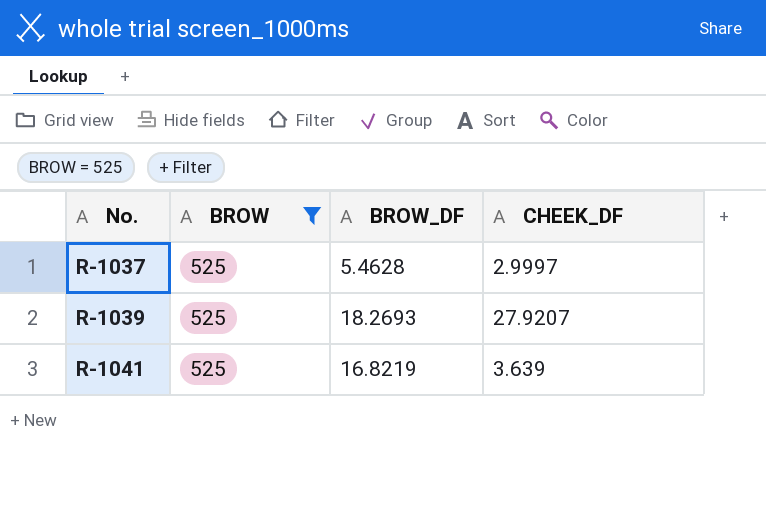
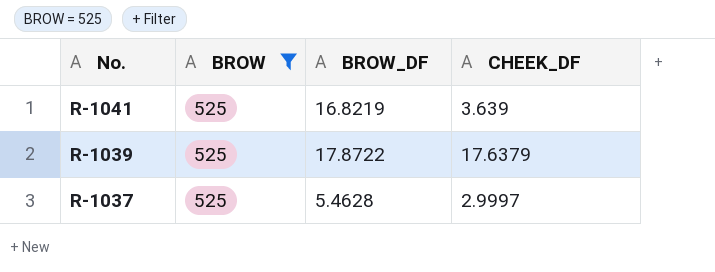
row order: No. ascending -> No. descending
R-1039 | BROW_DF: 18.2693 -> 17.8722
R-1039 | CHEEK_DF: 27.9207 -> 17.6379

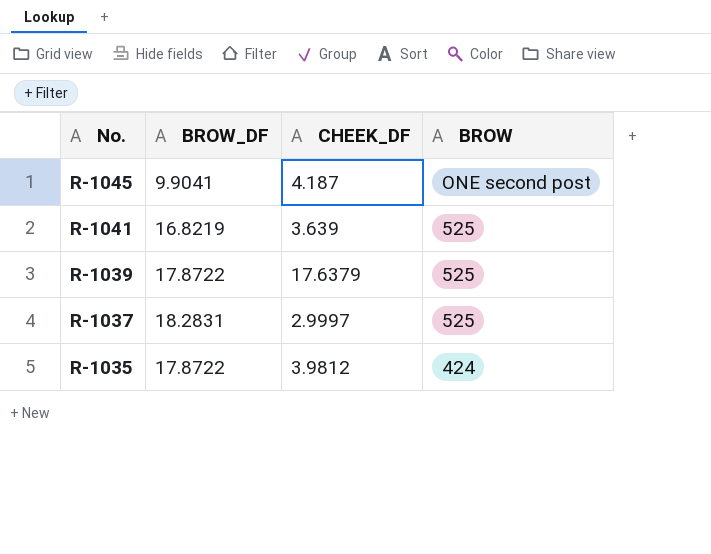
filter: BROW = 525 -> none
column BROW | position: 2 -> 4
R-1037 | BROW_DF: 5.4628 -> 18.2831

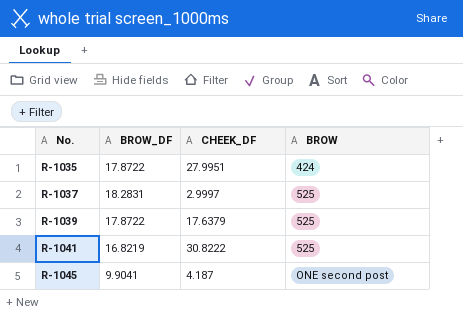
row order: No. descending -> No. ascending
R-1035 | CHEEK_DF: 3.9812 -> 27.9951
R-1041 | CHEEK_DF: 3.639 -> 30.8222

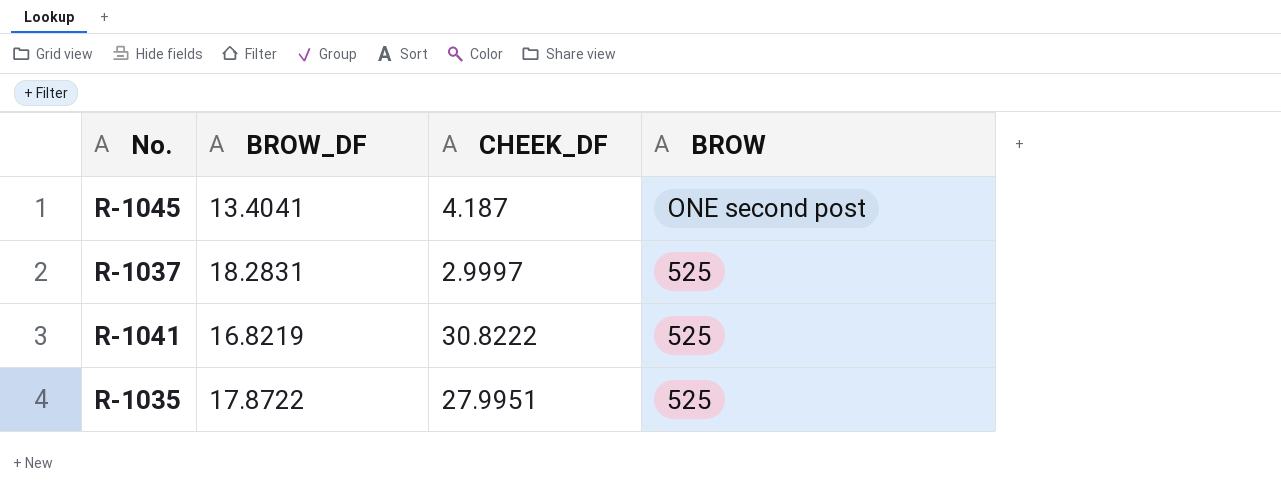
row order: No. ascending -> BROW descending
row R-1039: 17.8722 | 17.6379 | 525 -> none
R-1045 | BROW_DF: 9.9041 -> 13.4041
R-1035 | BROW: 424 -> 525

